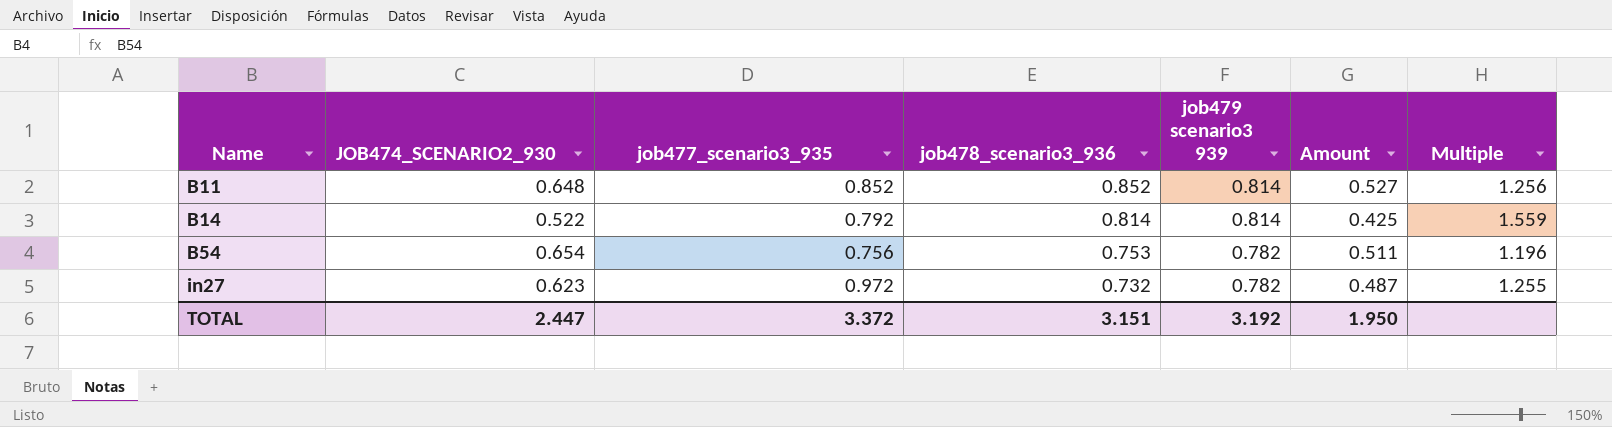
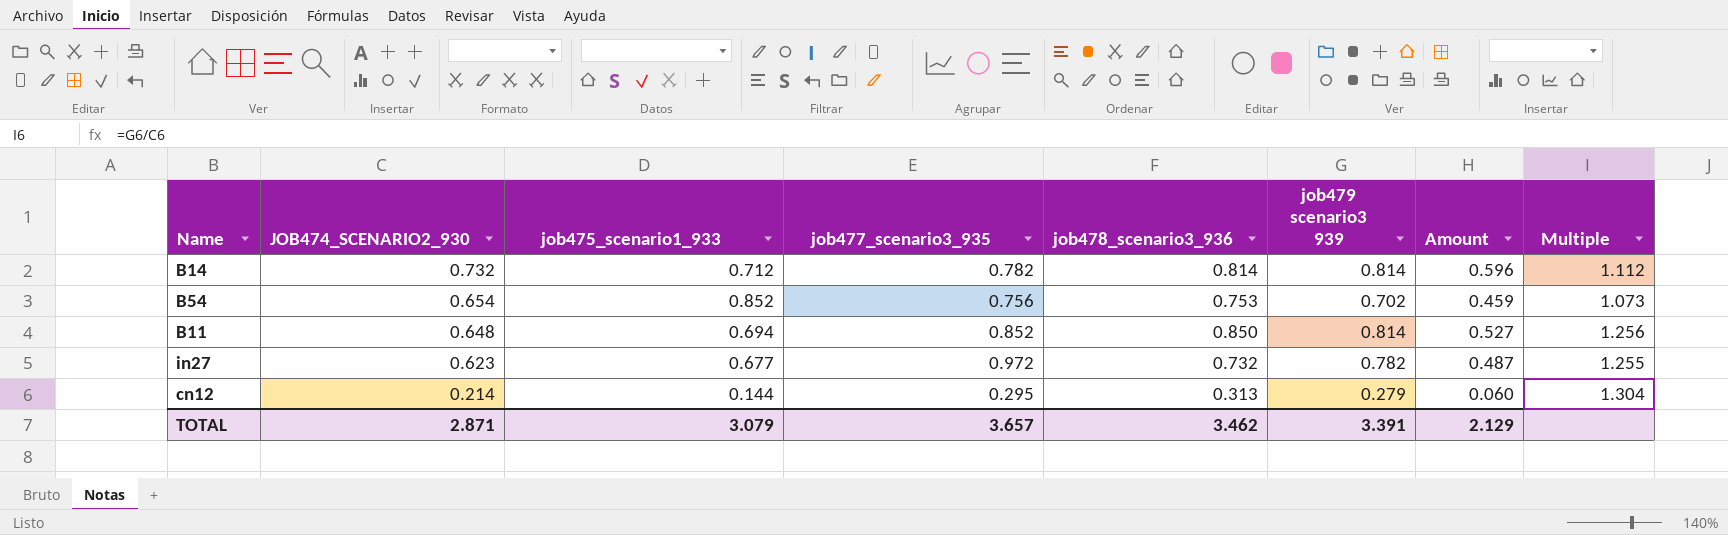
row order: Name ascending -> JOB474_SCENARIO2_930 descending
column job475_scenario1_933 | position: none -> 3
B14 | JOB474_SCENARIO2_930: 0.522 -> 0.732
B14 | job477_scenario3_935: 0.792 -> 0.782
B14 | Amount: 0.425 -> 0.596
B14 | Multiple: 1.559 -> 1.112
B54 | job479 scenario3 939: 0.782 -> 0.702
B54 | Amount: 0.511 -> 0.459
B54 | Multiple: 1.196 -> 1.073
B11 | job478_scenario3_936: 0.852 -> 0.850
row cn12: none -> 0.214 | 0.144 | 0.295 | 0.313 | 0.279 | 0.060 | 1.304
TOTAL | JOB474_SCENARIO2_930: 2.447 -> 2.871
TOTAL | job477_scenario3_935: 3.372 -> 3.657
TOTAL | job478_scenario3_936: 3.151 -> 3.462
TOTAL | job479 scenario3 939: 3.192 -> 3.391
TOTAL | Amount: 1.950 -> 2.129

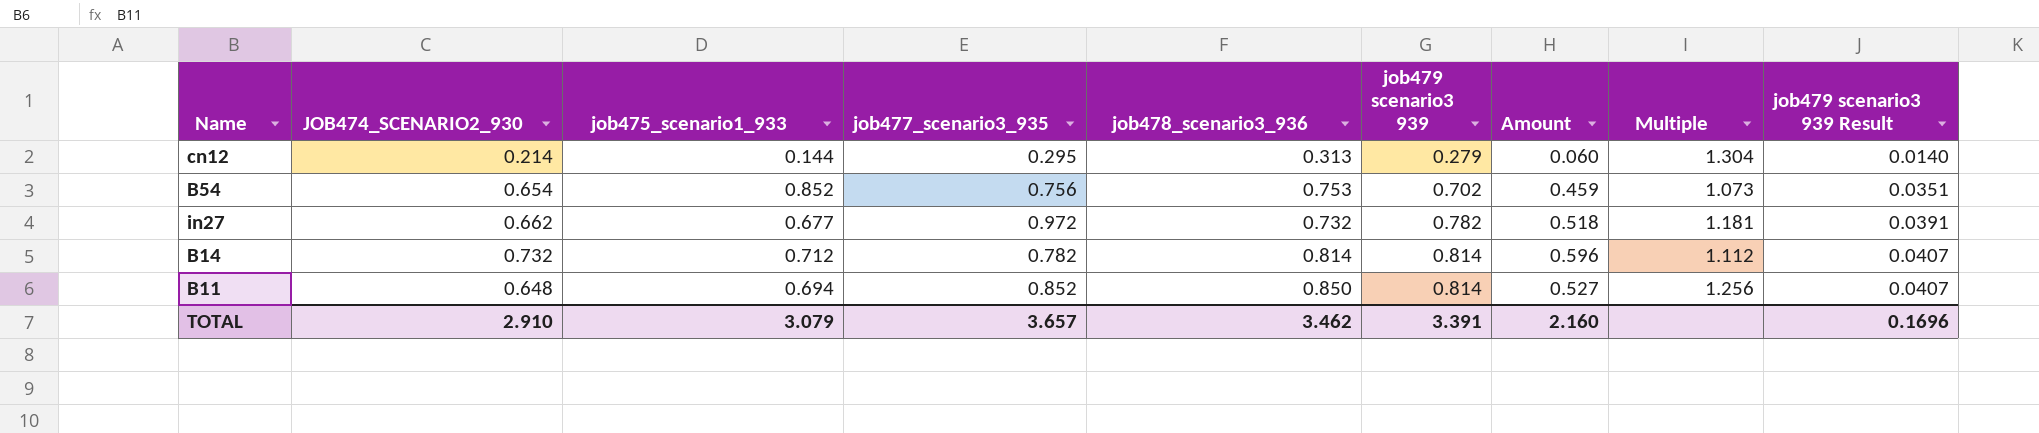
row order: JOB474_SCENARIO2_930 descending -> job479 scenario3 939 ascending
column job479 scenario3 939 Result | formula: none -> [job479 scenario3 939] * 0.05
in27 | JOB474_SCENARIO2_930: 0.623 -> 0.662
in27 | Amount: 0.487 -> 0.518
in27 | Multiple: 1.255 -> 1.181
TOTAL | JOB474_SCENARIO2_930: 2.871 -> 2.910
TOTAL | Amount: 2.129 -> 2.160

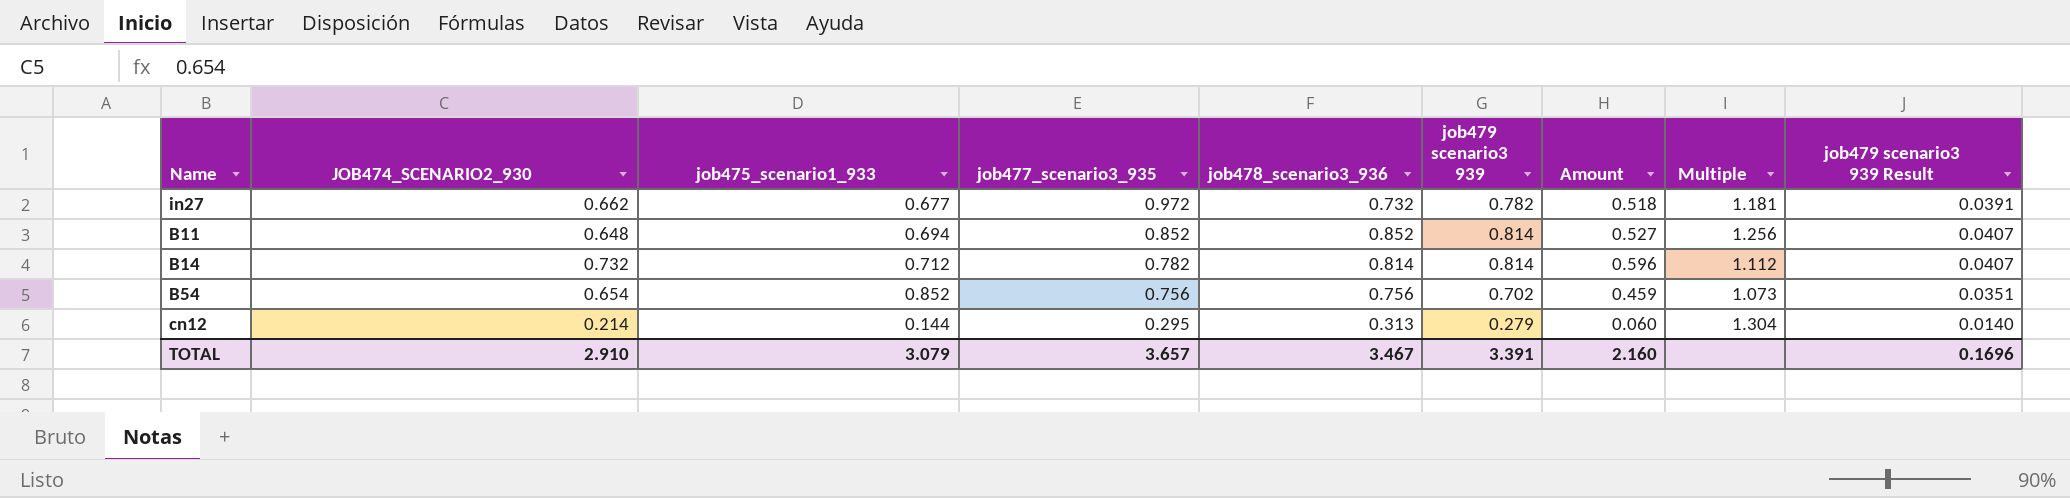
row order: job479 scenario3 939 ascending -> job477_scenario3_935 descending
B11 | job478_scenario3_936: 0.850 -> 0.852
B54 | job478_scenario3_936: 0.753 -> 0.756
TOTAL | job478_scenario3_936: 3.462 -> 3.467

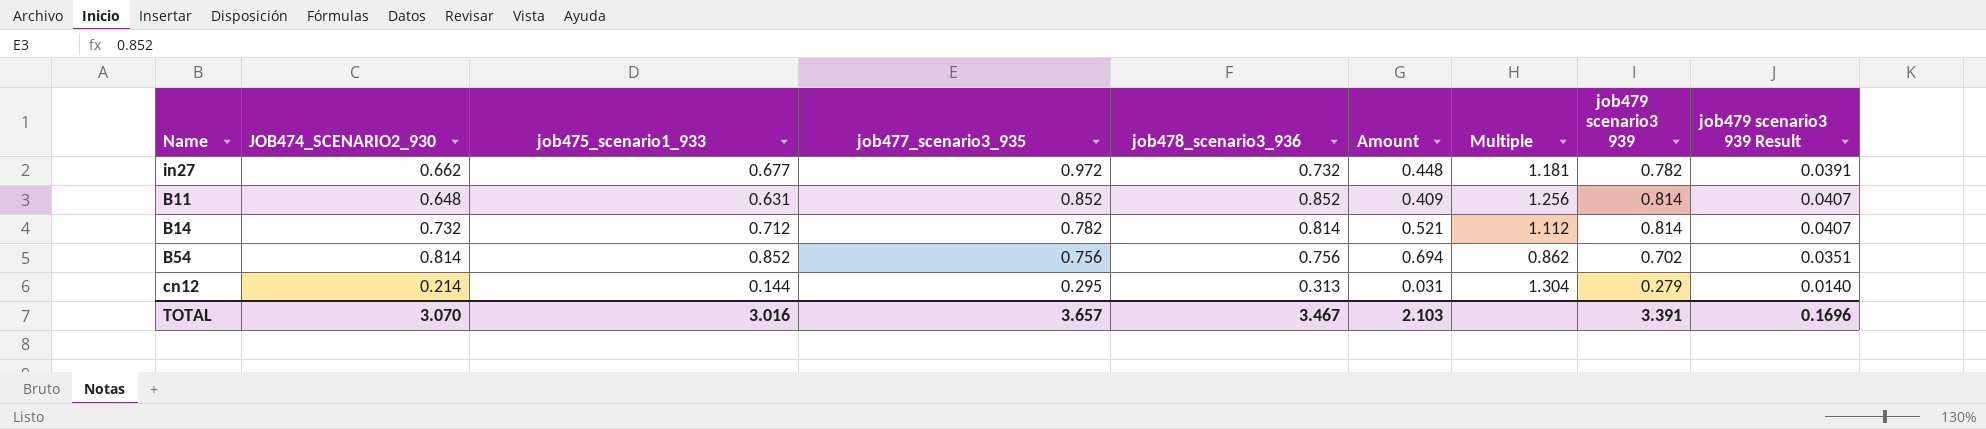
column Amount | formula: [JOB474_SCENARIO2_930] * [job479 scenario3 939] -> [JOB474_SCENARIO2_930] * [job475_scenario1_933]
column job479 scenario3 939 | position: 6 -> 8
B11 | job475_scenario1_933: 0.694 -> 0.631
B54 | JOB474_SCENARIO2_930: 0.654 -> 0.814
B54 | Multiple: 1.073 -> 0.862
TOTAL | JOB474_SCENARIO2_930: 2.910 -> 3.070
TOTAL | job475_scenario1_933: 3.079 -> 3.016
TOTAL | Amount: 2.160 -> 2.103

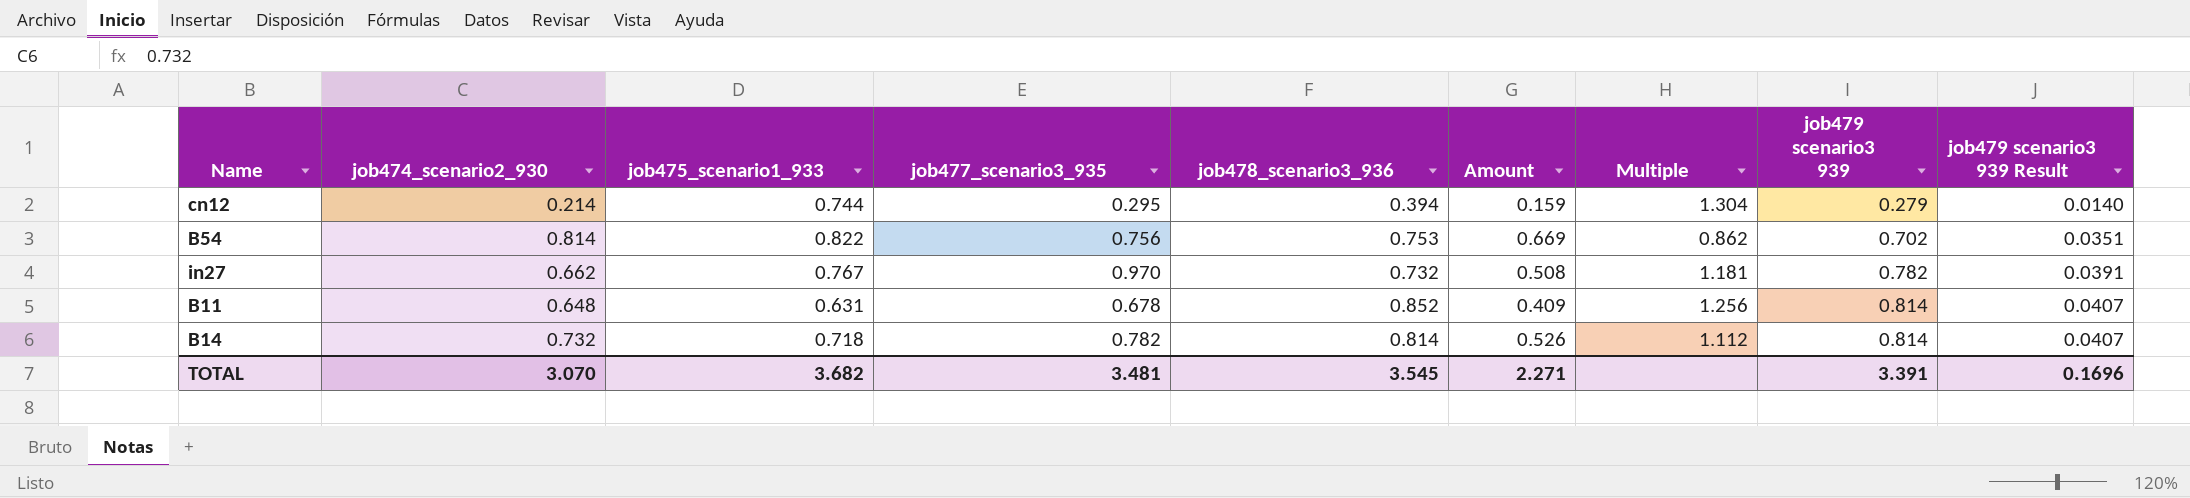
row order: job477_scenario3_935 descending -> job479 scenario3 939 ascending
column name: JOB474_SCENARIO2_930 -> job474_scenario2_930
cn12 | job475_scenario1_933: 0.144 -> 0.744
cn12 | job478_scenario3_936: 0.313 -> 0.394
cn12 | Amount: 0.031 -> 0.159
B54 | job475_scenario1_933: 0.852 -> 0.822
B54 | job478_scenario3_936: 0.756 -> 0.753
B54 | Amount: 0.694 -> 0.669
in27 | job475_scenario1_933: 0.677 -> 0.767
in27 | job477_scenario3_935: 0.972 -> 0.970
in27 | Amount: 0.448 -> 0.508
B11 | job477_scenario3_935: 0.852 -> 0.678
B14 | job475_scenario1_933: 0.712 -> 0.718
B14 | Amount: 0.521 -> 0.526
TOTAL | job475_scenario1_933: 3.016 -> 3.682
TOTAL | job477_scenario3_935: 3.657 -> 3.481
TOTAL | job478_scenario3_936: 3.467 -> 3.545
TOTAL | Amount: 2.103 -> 2.271

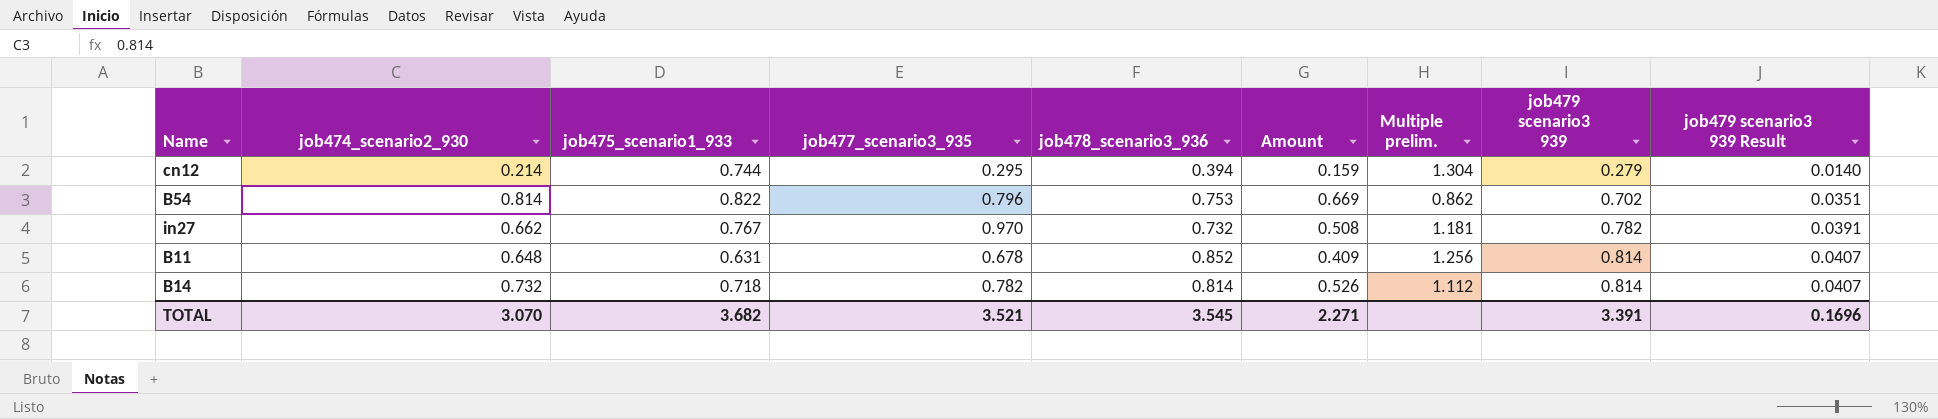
column name: Multiple -> Multiple prelim.
B54 | job477_scenario3_935: 0.756 -> 0.796
TOTAL | job477_scenario3_935: 3.481 -> 3.521

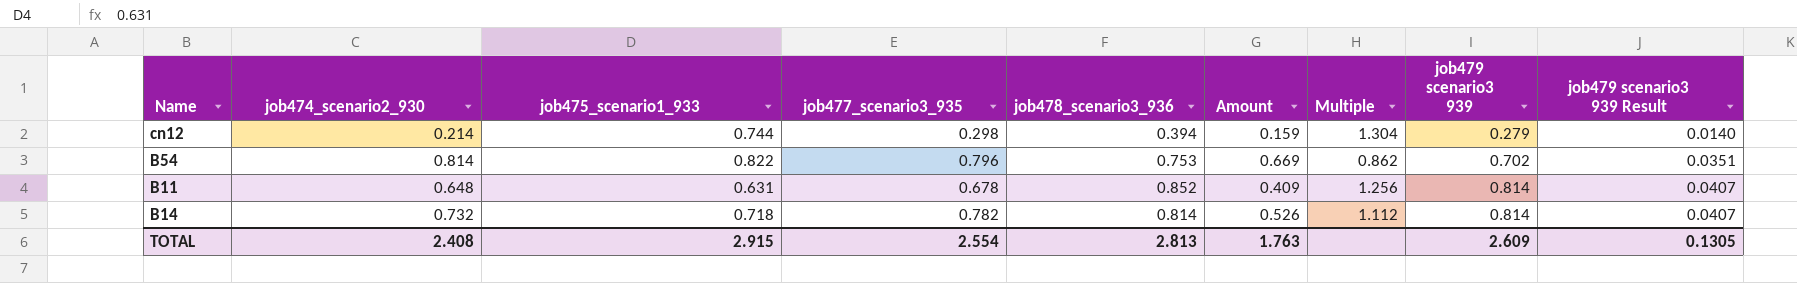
column name: Multiple prelim. -> Multiple
row in27: 0.662 | 0.767 | 0.970 | 0.732 | 0.508 | 1.181 | 0.782 | 0.0391 -> none
cn12 | job477_scenario3_935: 0.295 -> 0.298
TOTAL | job474_scenario2_930: 3.070 -> 2.408
TOTAL | job475_scenario1_933: 3.682 -> 2.915
TOTAL | job477_scenario3_935: 3.521 -> 2.554
TOTAL | job478_scenario3_936: 3.545 -> 2.813
TOTAL | Amount: 2.271 -> 1.763
TOTAL | job479 scenario3 939: 3.391 -> 2.609
TOTAL | job479 scenario3 939 Result: 0.1696 -> 0.1305

